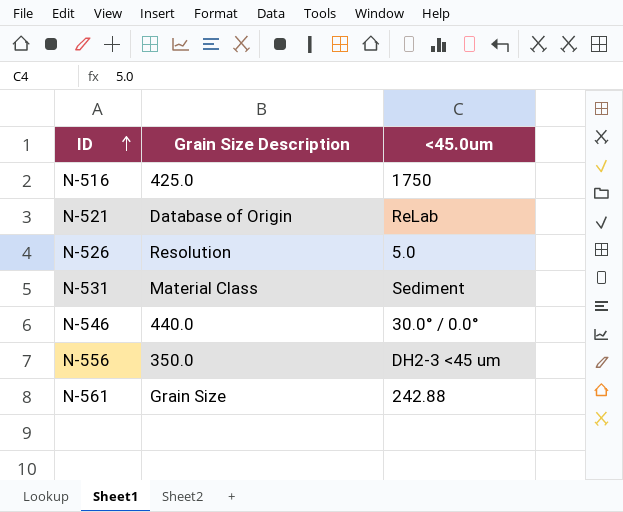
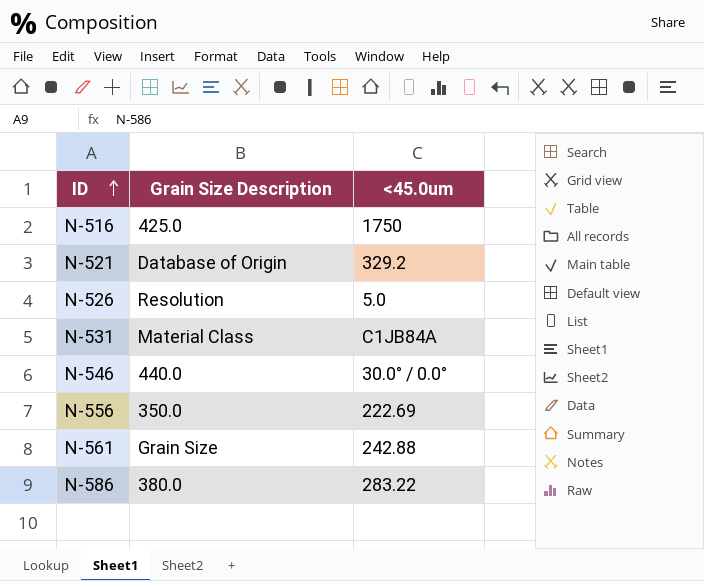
N-521 | <45.0um: ReLab -> 329.2
N-531 | <45.0um: Sediment -> C1JB84A
N-556 | <45.0um: DH2-3 <45 um -> 222.69
row N-586: none -> 380.0 | 283.22

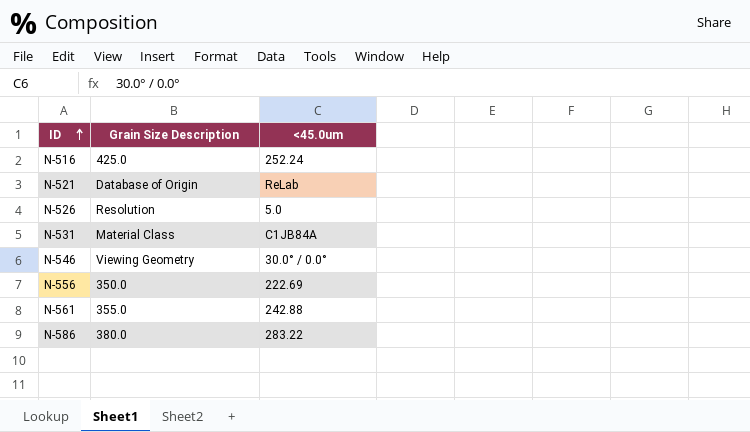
N-516 | <45.0um: 1750 -> 252.24
N-521 | <45.0um: 329.2 -> ReLab
N-546 | Grain Size Description: 440.0 -> Viewing Geometry
N-561 | Grain Size Description: Grain Size -> 355.0

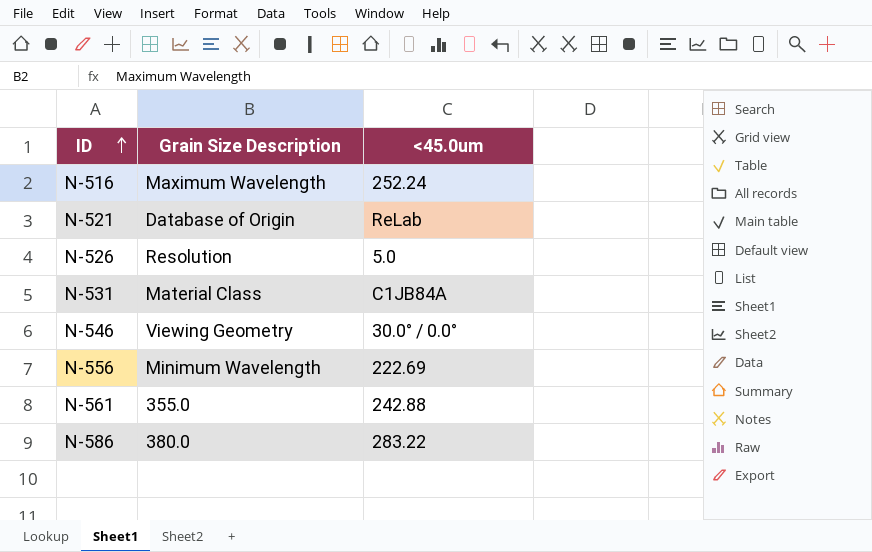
N-516 | Grain Size Description: 425.0 -> Maximum Wavelength
N-556 | Grain Size Description: 350.0 -> Minimum Wavelength

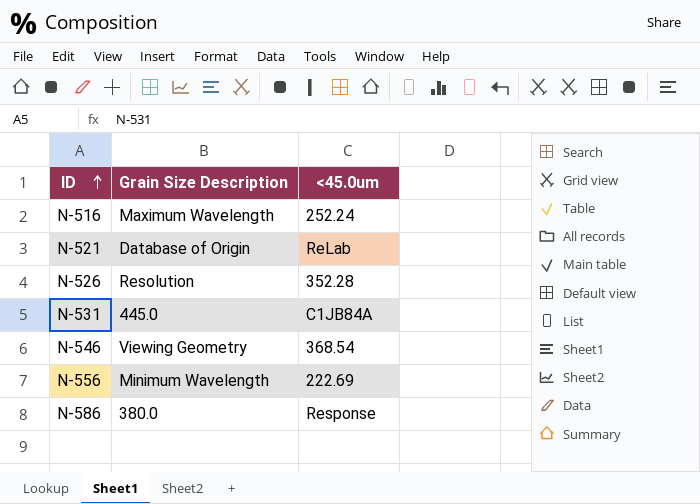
row N-561: 355.0 | 242.88 -> none
N-526 | <45.0um: 5.0 -> 352.28
N-531 | Grain Size Description: Material Class -> 445.0
N-546 | <45.0um: 30.0° / 0.0° -> 368.54
N-586 | <45.0um: 283.22 -> Response

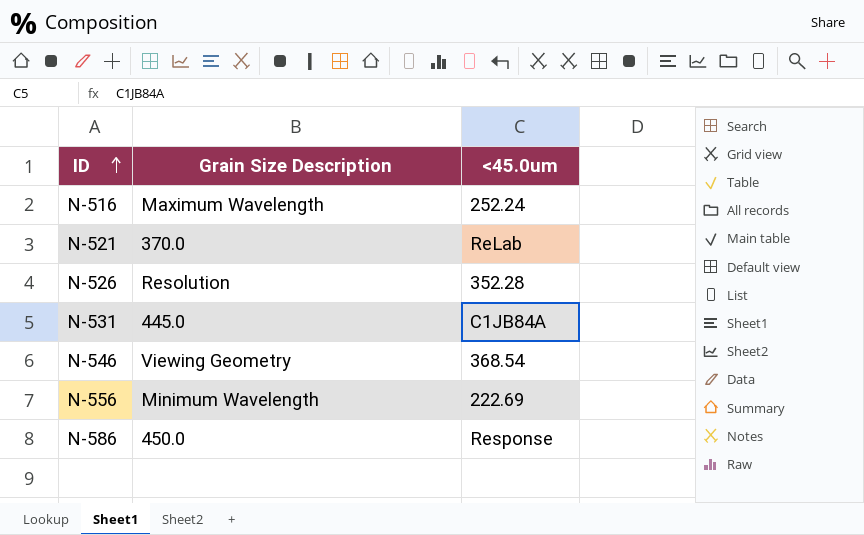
N-521 | Grain Size Description: Database of Origin -> 370.0
N-586 | Grain Size Description: 380.0 -> 450.0

